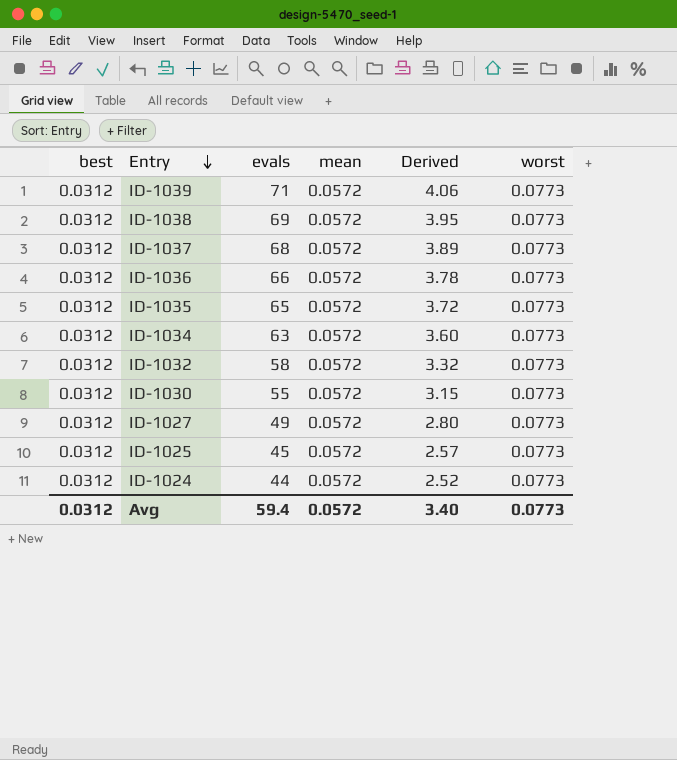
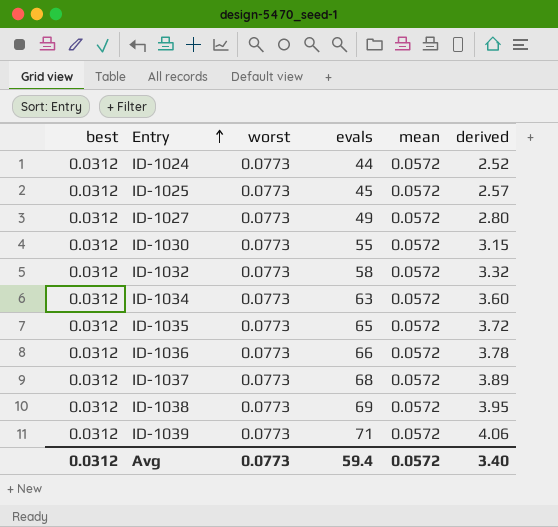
row order: Entry descending -> Entry ascending
column worst | position: 6 -> 3
column name: Derived -> derived

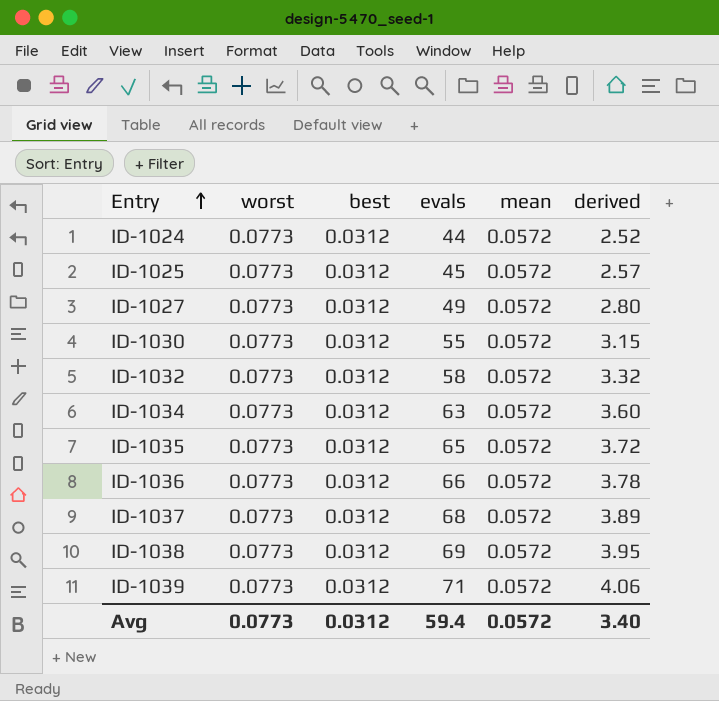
column best | position: 1 -> 3

